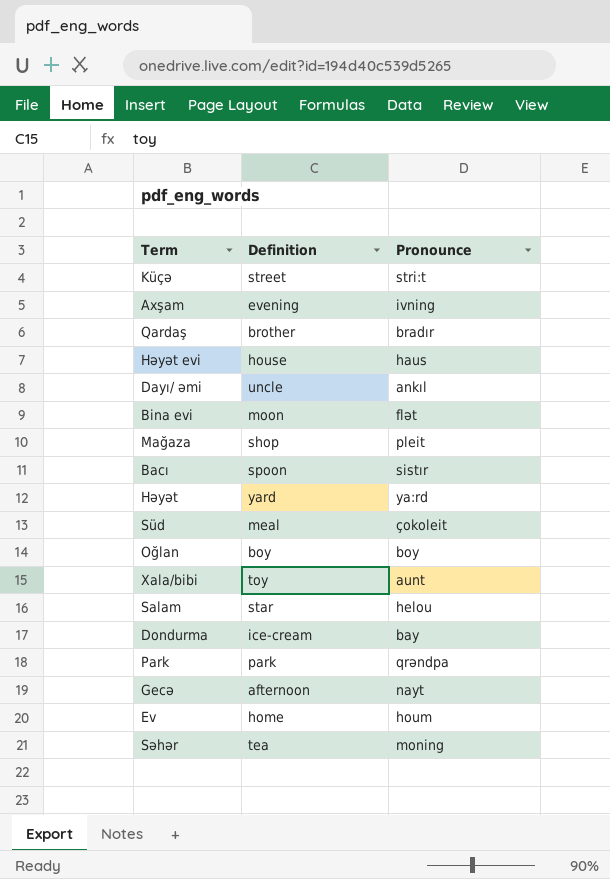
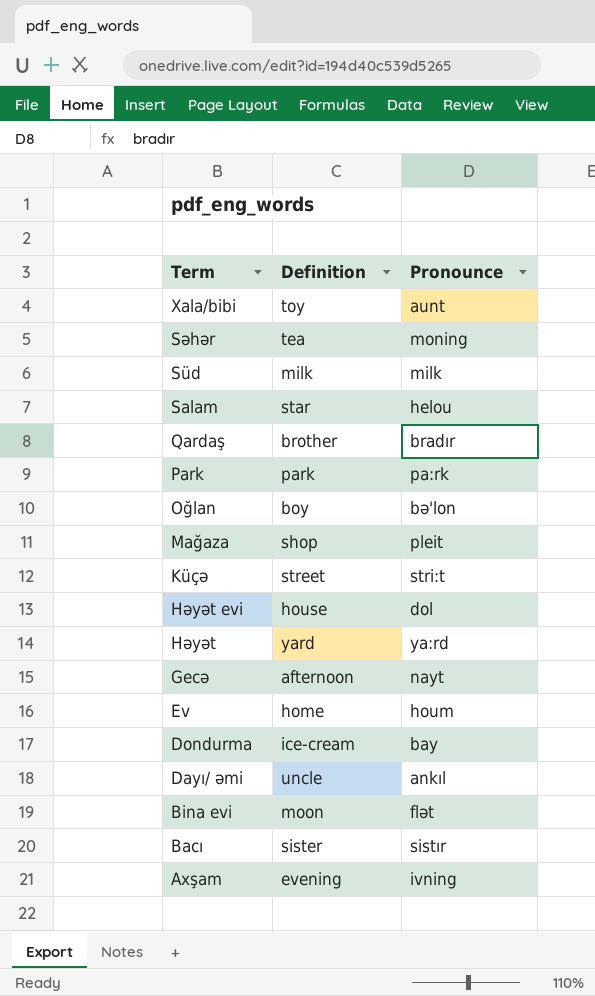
row order: none -> Term descending
Süd | Definition: meal -> milk
Süd | Pronounce: çokoleit -> milk
Park | Pronounce: qrəndpa -> pa:rk
Oğlan | Pronounce: boy -> bə'lon
Həyət evi | Pronounce: haus -> dol
Bacı | Definition: spoon -> sister

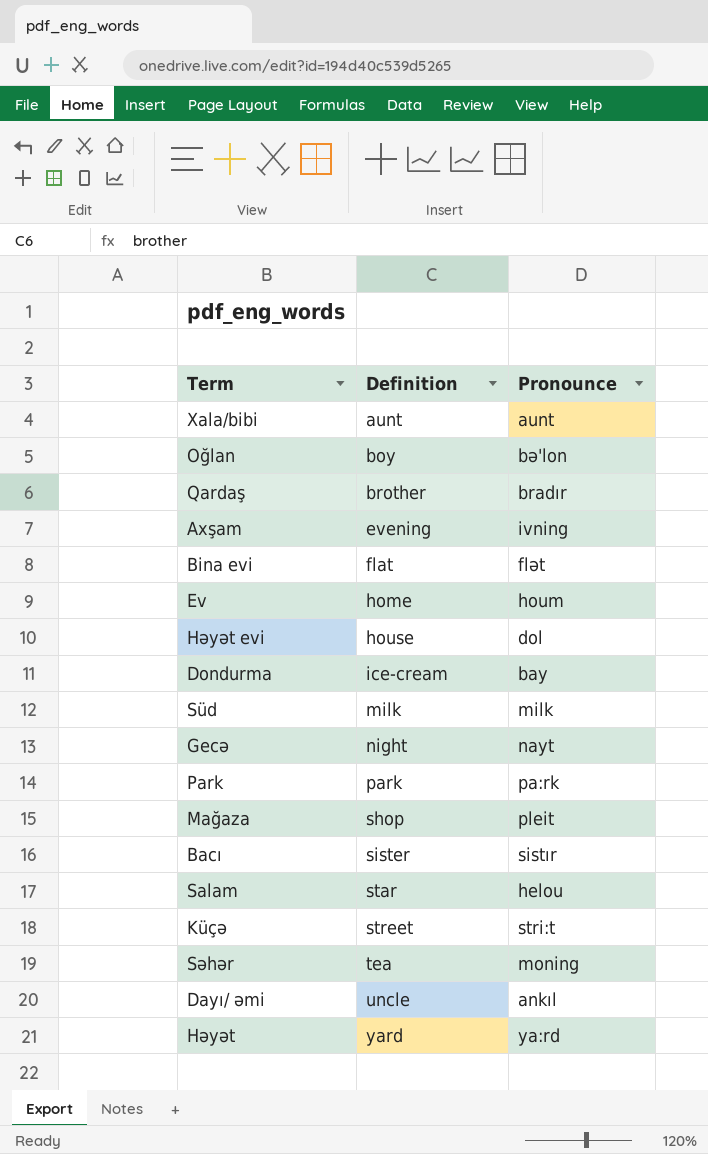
row order: Term descending -> Definition ascending
Xala/bibi | Definition: toy -> aunt
Bina evi | Definition: moon -> flat
Gecə | Definition: afternoon -> night

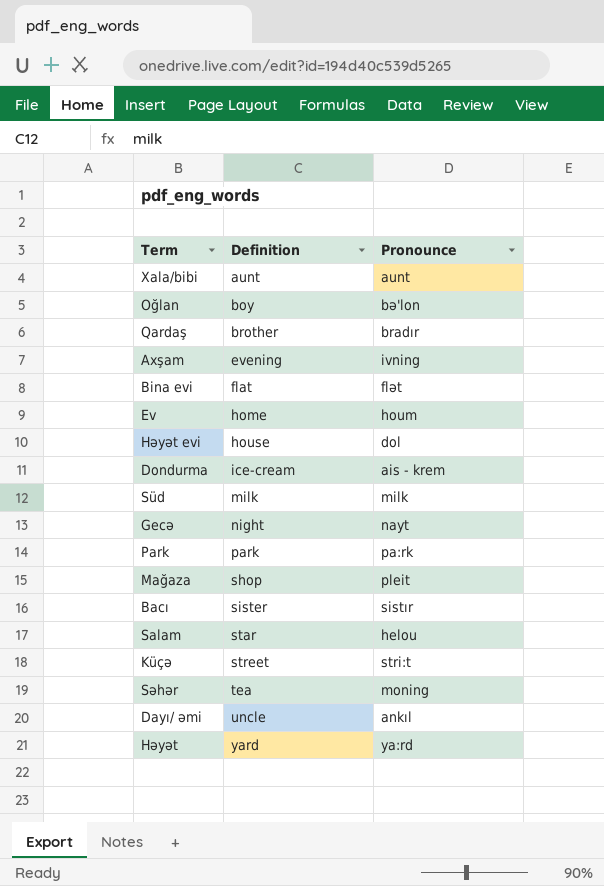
Dondurma | Pronounce: bay -> ais - krem

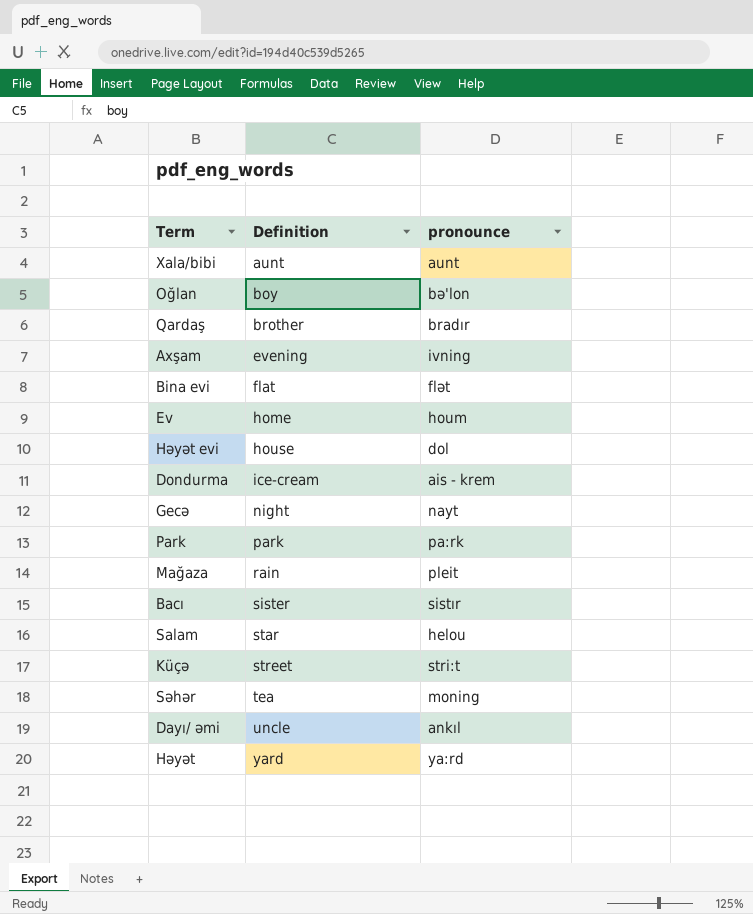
column name: Pronounce -> pronounce
row Süd: milk | milk -> none
Mağaza | Definition: shop -> rain

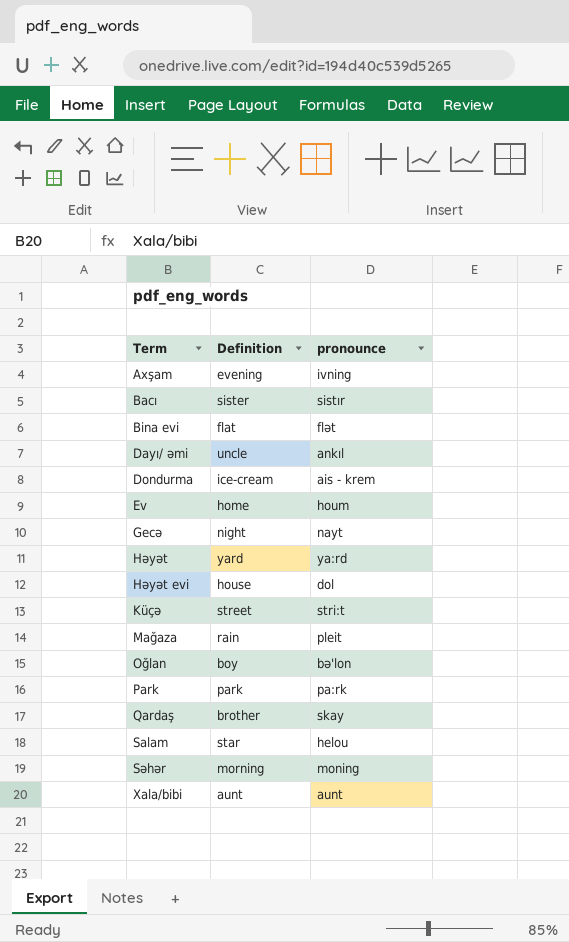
row order: Definition ascending -> Term ascending
Qardaş | pronounce: bradır -> skay
Səhər | Definition: tea -> morning

